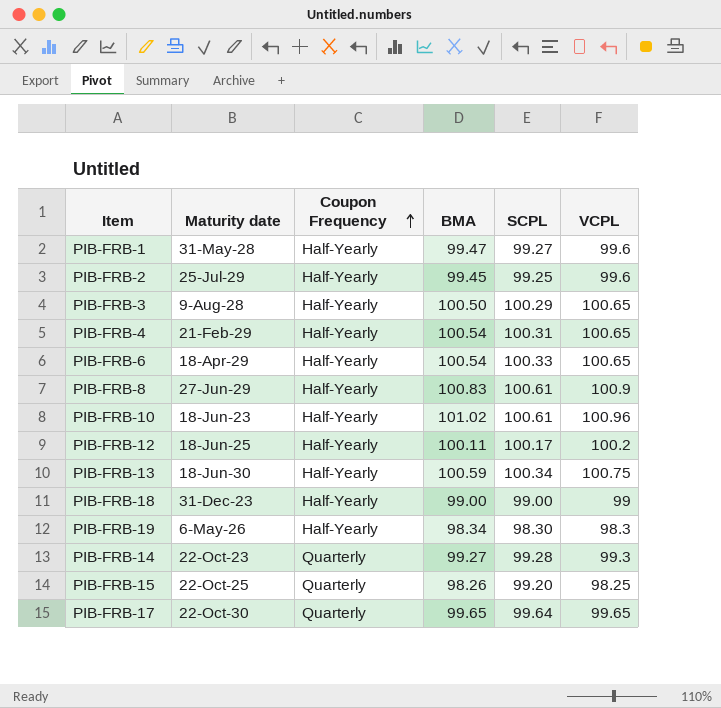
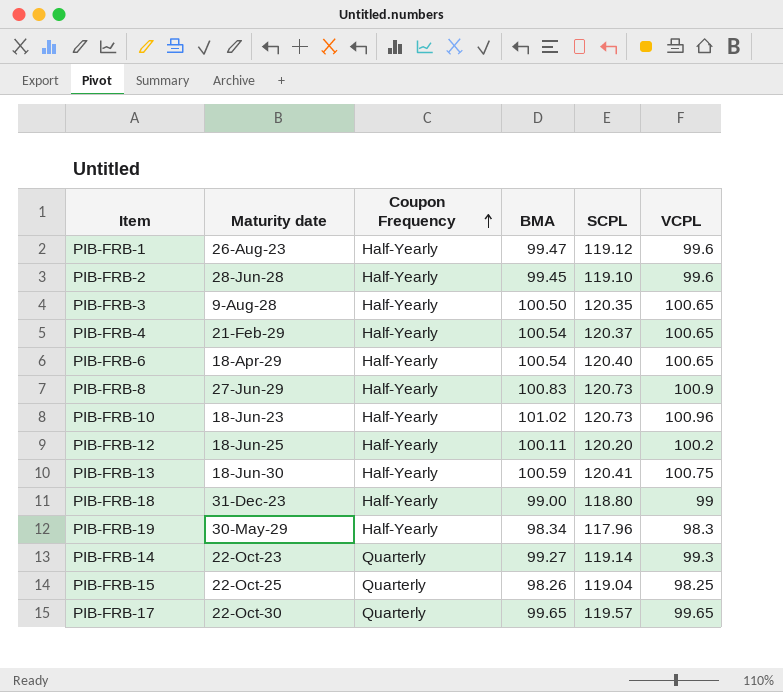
PIB-FRB-1 | Maturity date: 31-May-28 -> 26-Aug-23
PIB-FRB-1 | SCPL: 99.27 -> 119.12
PIB-FRB-2 | Maturity date: 25-Jul-29 -> 28-Jun-28
PIB-FRB-2 | SCPL: 99.25 -> 119.10
PIB-FRB-3 | SCPL: 100.29 -> 120.35
PIB-FRB-4 | SCPL: 100.31 -> 120.37
PIB-FRB-6 | SCPL: 100.33 -> 120.40
PIB-FRB-8 | SCPL: 100.61 -> 120.73
PIB-FRB-10 | SCPL: 100.61 -> 120.73
PIB-FRB-12 | SCPL: 100.17 -> 120.20
PIB-FRB-13 | SCPL: 100.34 -> 120.41
PIB-FRB-18 | SCPL: 99.00 -> 118.80
PIB-FRB-19 | Maturity date: 6-May-26 -> 30-May-29
PIB-FRB-19 | SCPL: 98.30 -> 117.96
PIB-FRB-14 | SCPL: 99.28 -> 119.14
PIB-FRB-15 | SCPL: 99.20 -> 119.04
PIB-FRB-17 | SCPL: 99.64 -> 119.57

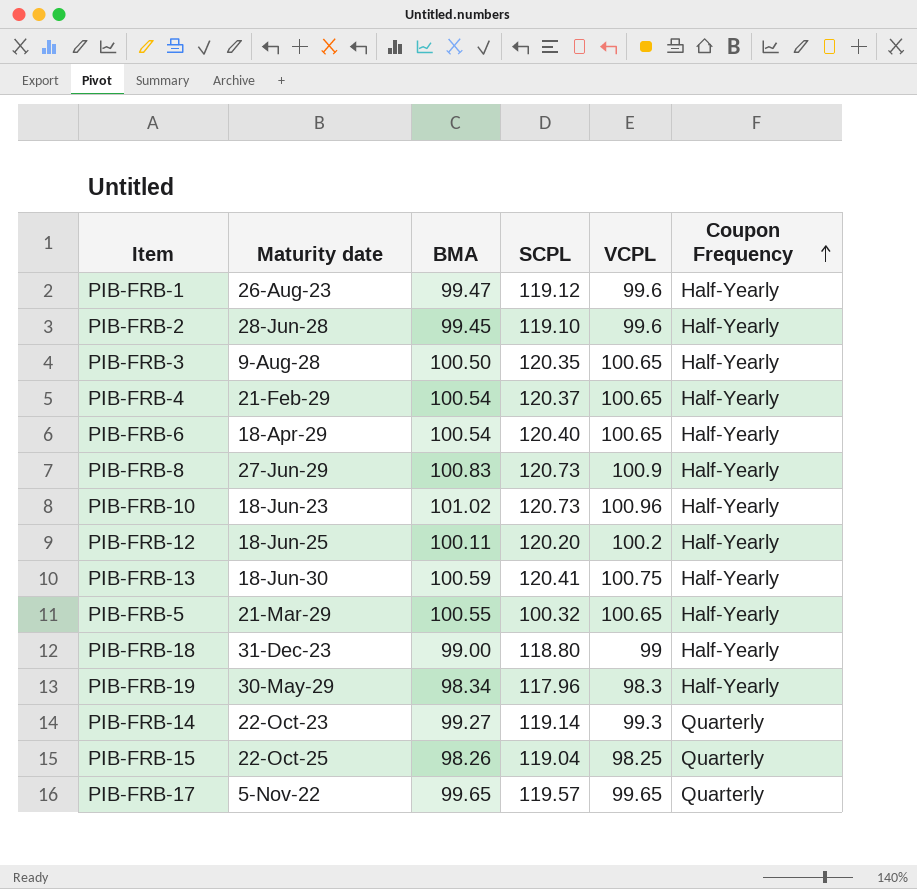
column Coupon Frequency | position: 3 -> 6
row PIB-FRB-5: none -> 21-Mar-29 | 100.55 | 100.32 | 100.65 | Half-Yearly
PIB-FRB-17 | Maturity date: 22-Oct-30 -> 5-Nov-22

